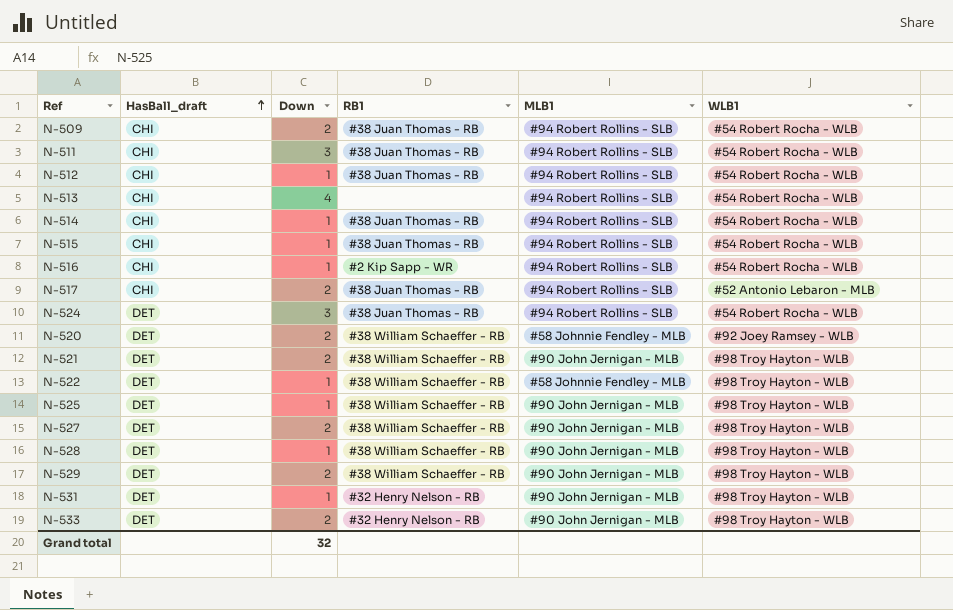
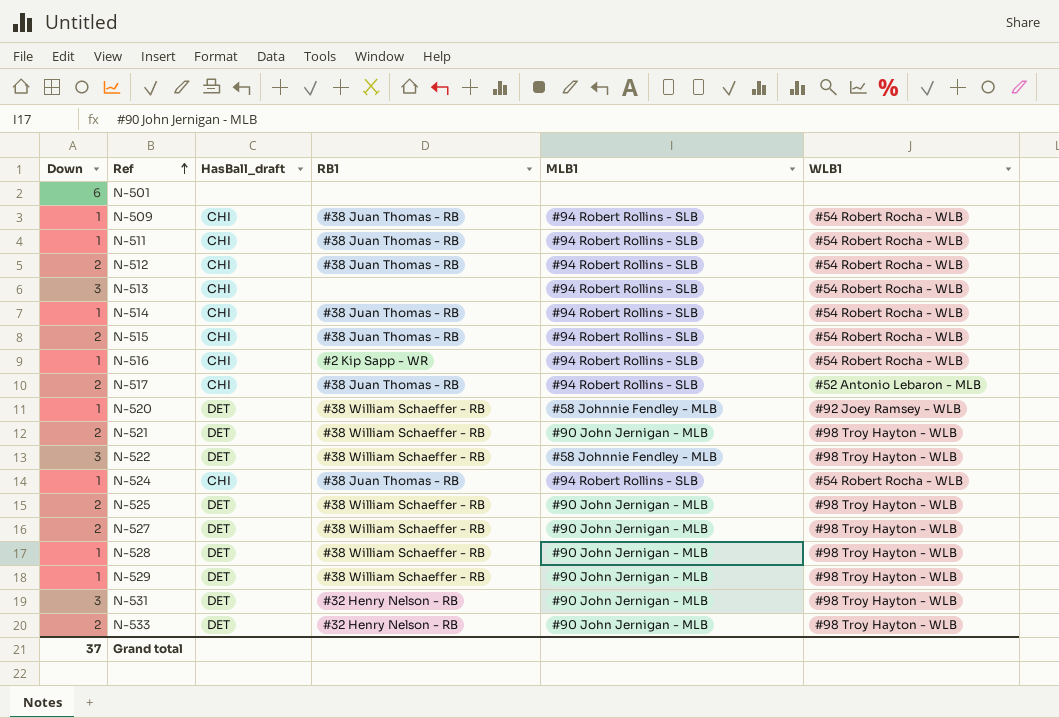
row order: HasBall_draft ascending -> Ref ascending
column Down | position: 3 -> 1
row N-501: none -> 6 | none | none | none | none
N-509 | Down: 2 -> 1
N-511 | Down: 3 -> 1
N-512 | Down: 1 -> 2
N-513 | Down: 4 -> 3
N-515 | Down: 1 -> 2
N-520 | Down: 2 -> 1
N-522 | Down: 1 -> 3
N-524 | Down: 3 -> 1
N-524 | HasBall_draft: DET -> CHI
N-525 | Down: 1 -> 2
N-529 | Down: 2 -> 1
N-531 | Down: 1 -> 3
Grand total | Down: 32 -> 37

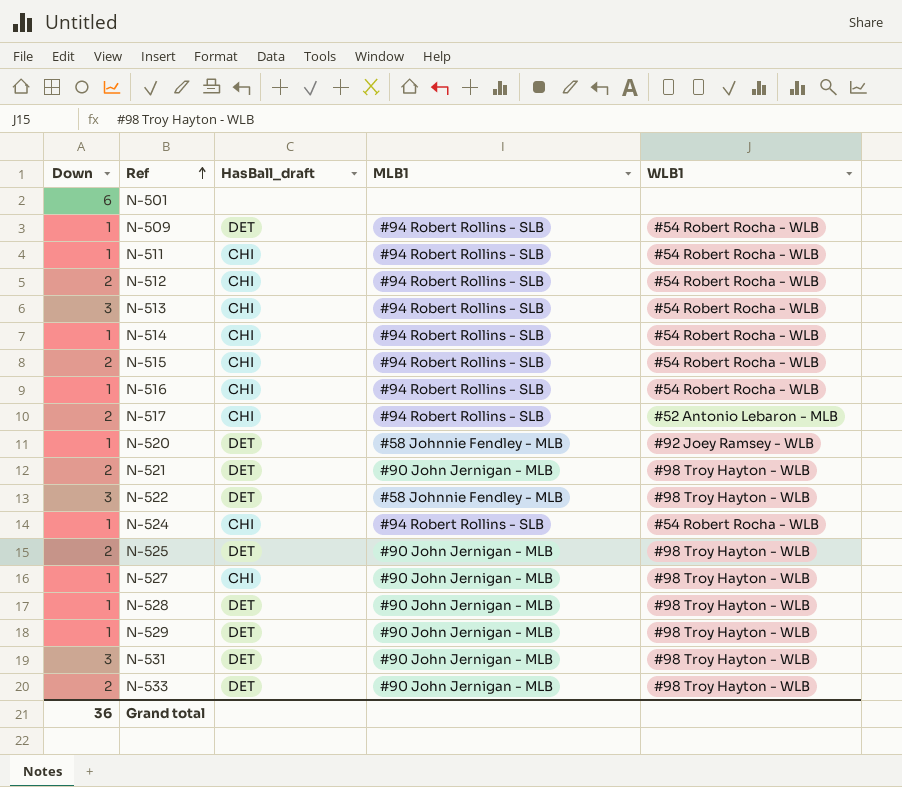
column RB1 | position: 4 -> none
N-509 | HasBall_draft: CHI -> DET
N-527 | Down: 2 -> 1
N-527 | HasBall_draft: DET -> CHI
Grand total | Down: 37 -> 36

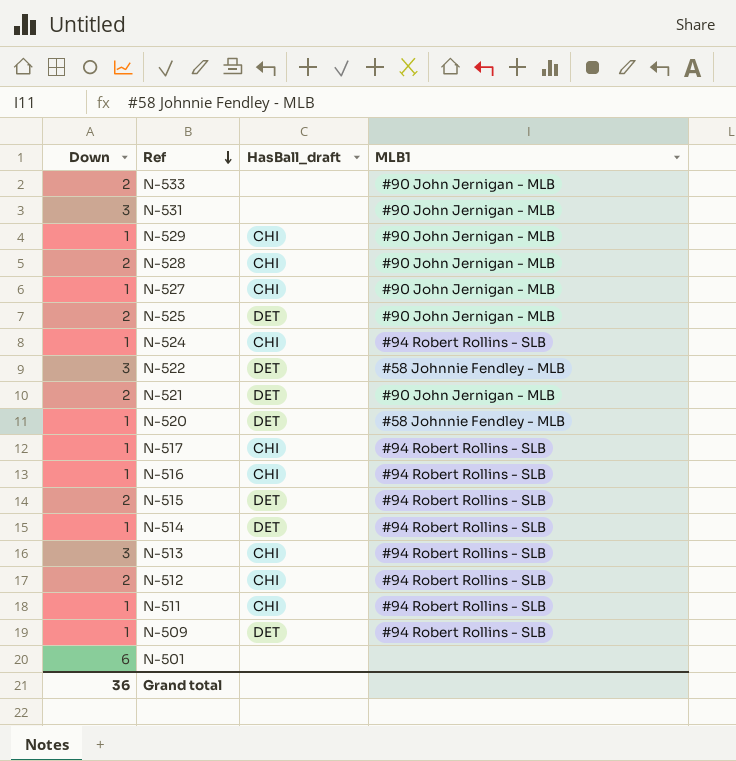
row order: Ref ascending -> Ref descending
column WLB1 | position: 5 -> none
N-533 | HasBall_draft: DET -> none
N-531 | HasBall_draft: DET -> none
N-529 | HasBall_draft: DET -> CHI
N-528 | Down: 1 -> 2
N-528 | HasBall_draft: DET -> CHI
N-517 | Down: 2 -> 1
N-515 | HasBall_draft: CHI -> DET
N-514 | HasBall_draft: CHI -> DET

